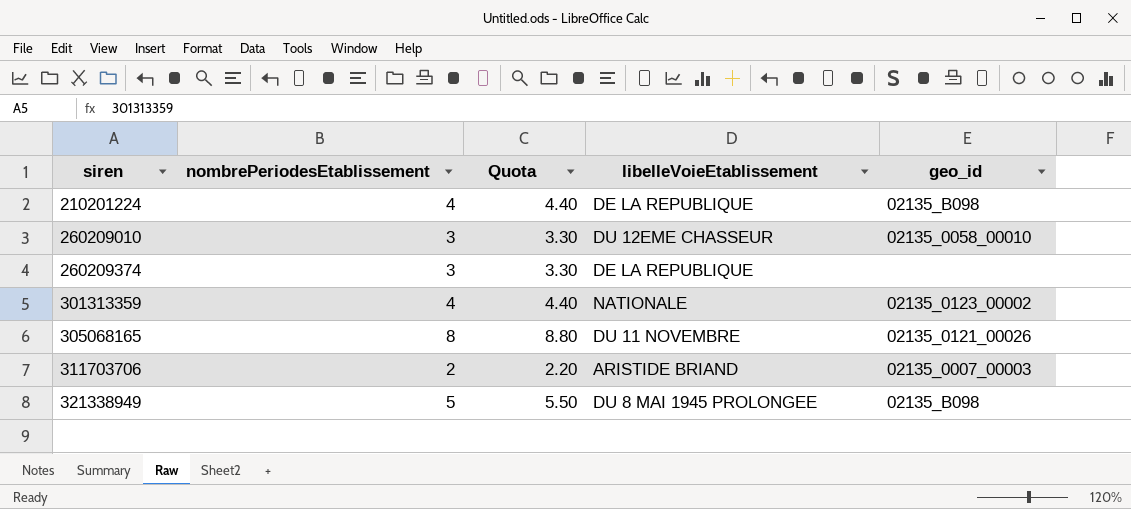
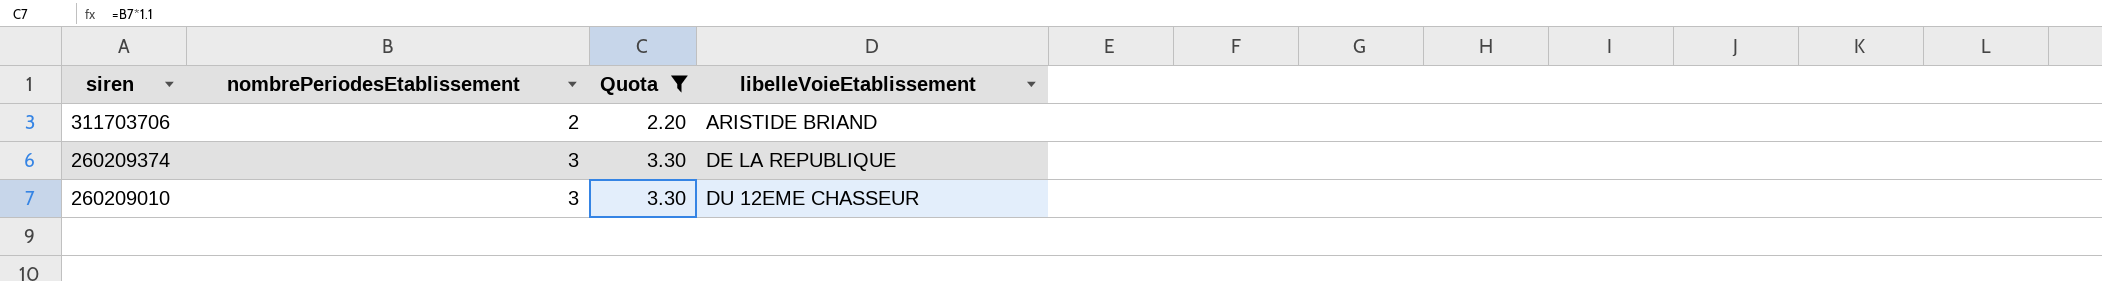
filter: none -> Quota <= 3.30
row order: siren ascending -> siren descending
column geo_id | position: 5 -> none

